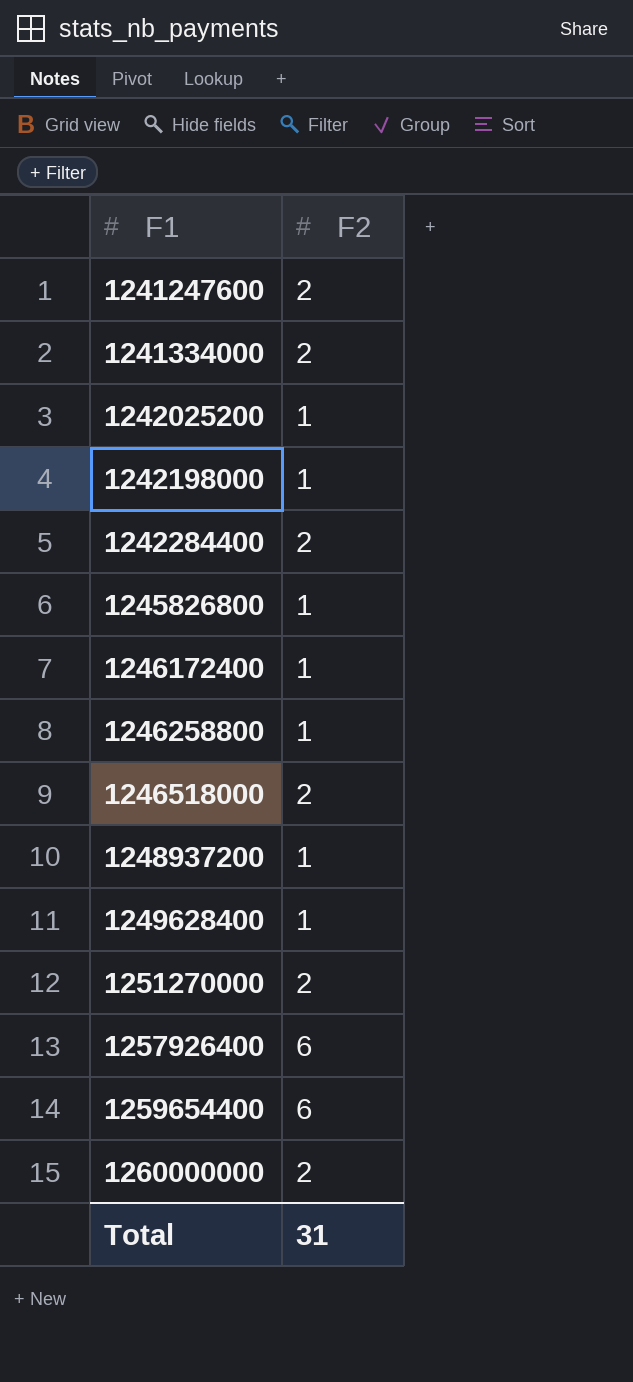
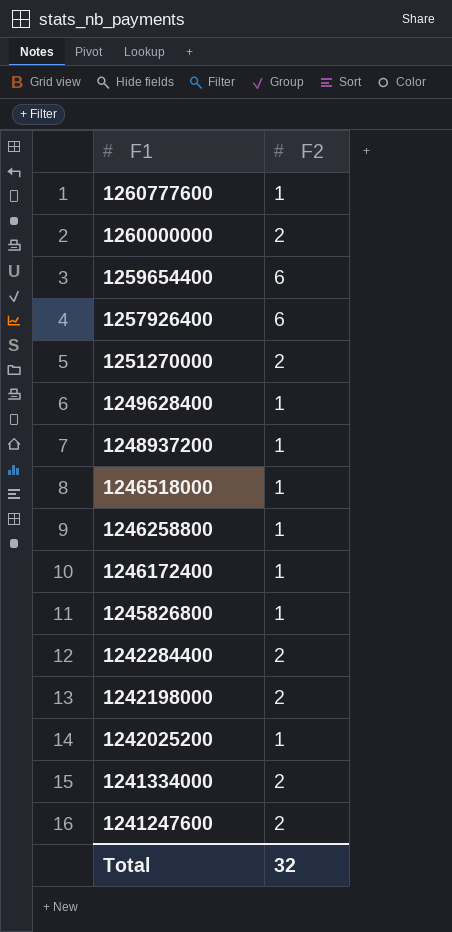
row order: F1 ascending -> F1 descending
row 1260777600: none -> 1
1246518000 | F2: 2 -> 1
1242198000 | F2: 1 -> 2
Total | F2: 31 -> 32

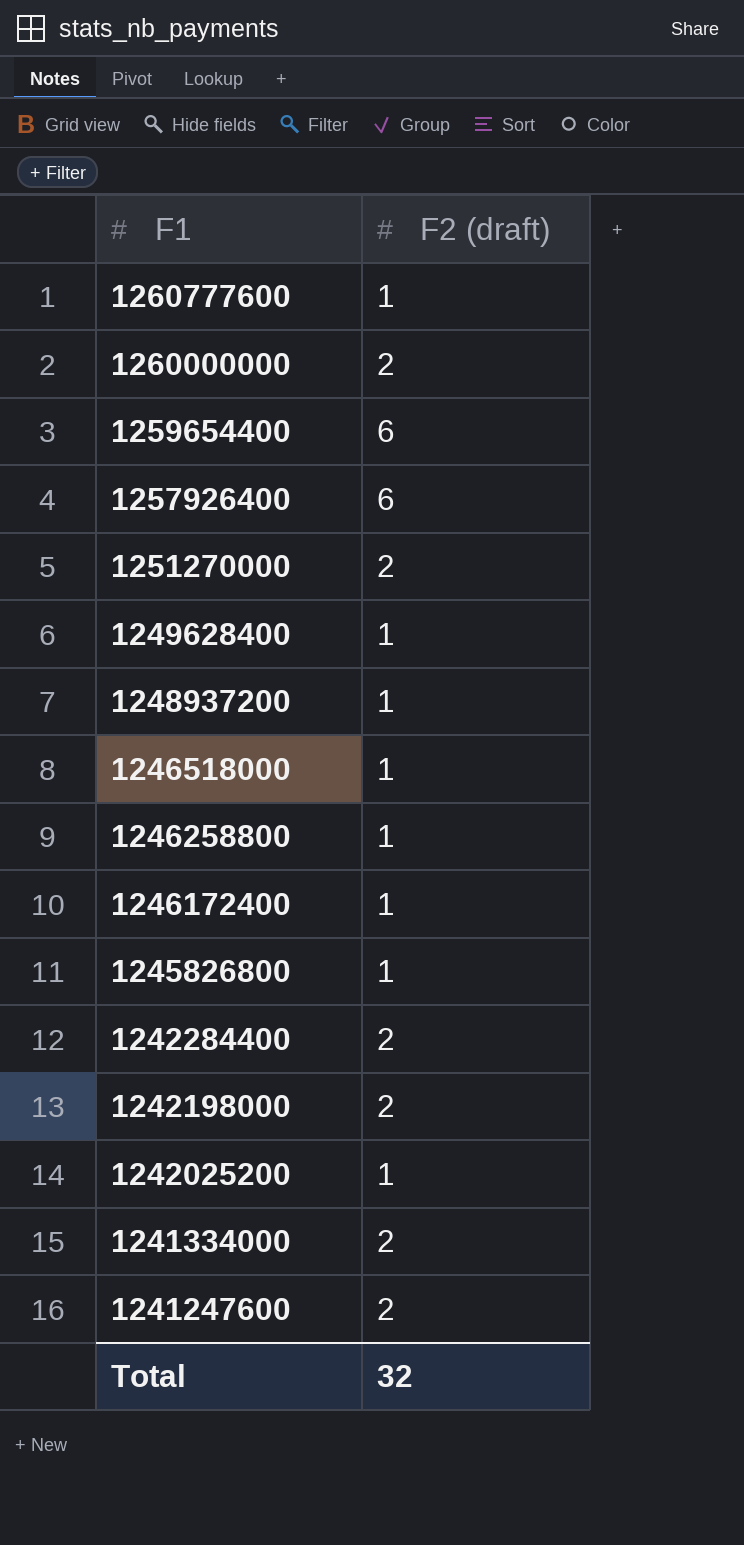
column name: F2 -> F2 (draft)

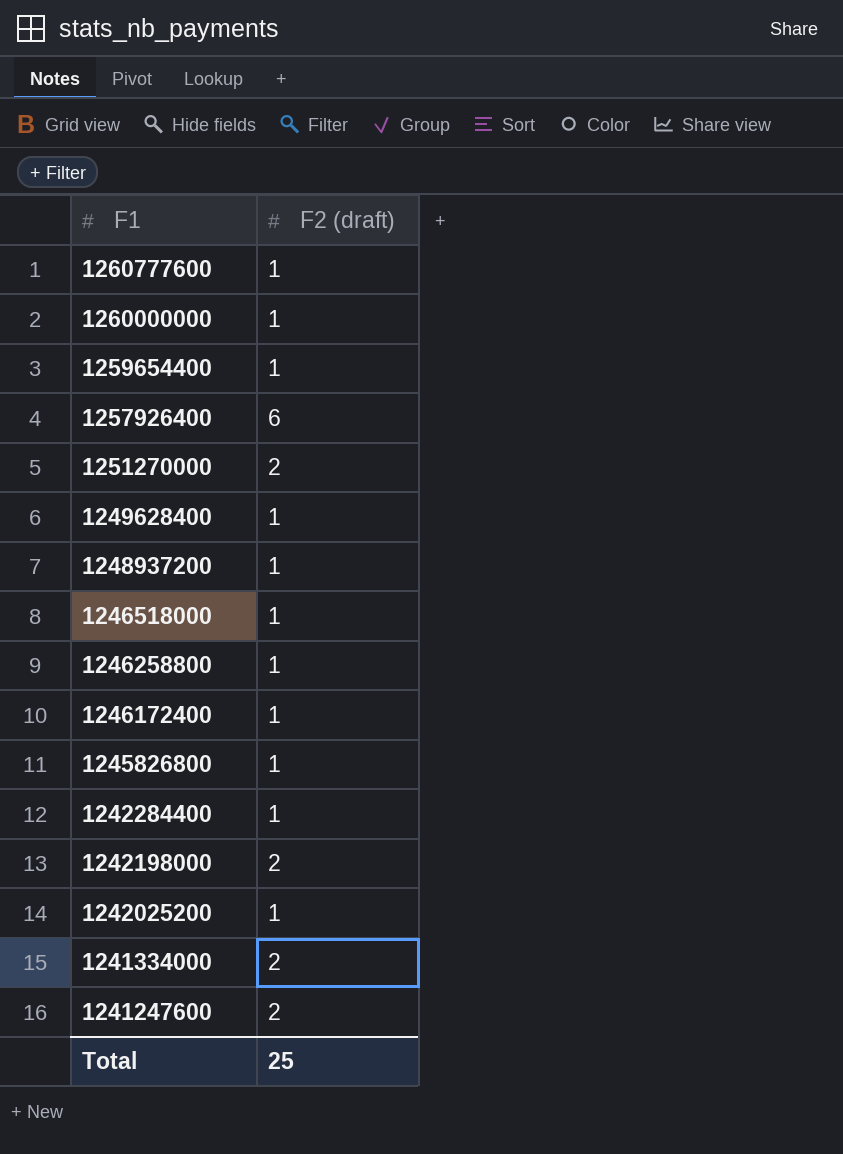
1260000000 | F2 (draft): 2 -> 1
1259654400 | F2 (draft): 6 -> 1
1242284400 | F2 (draft): 2 -> 1
Total | F2 (draft): 32 -> 25

